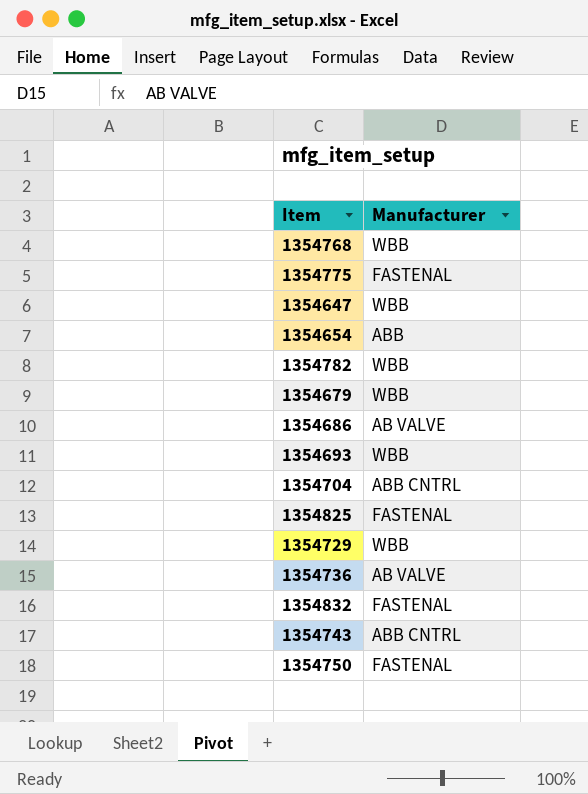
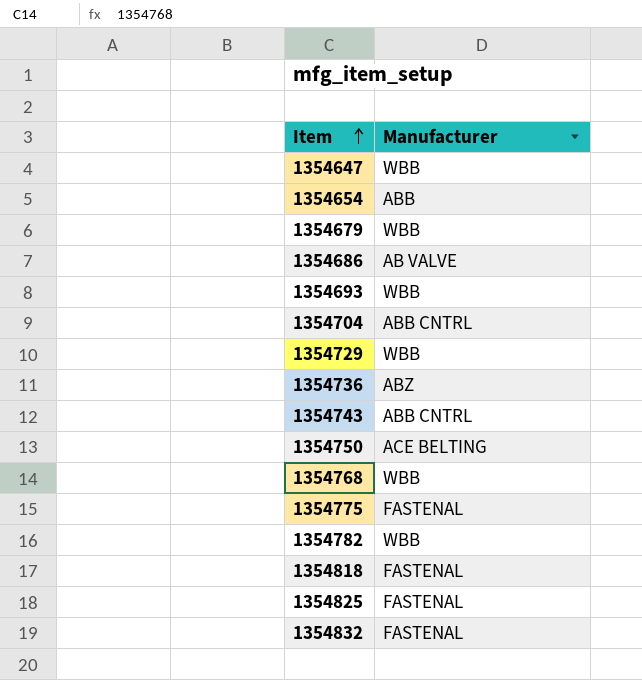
row order: none -> Item ascending
1354736 | Manufacturer: AB VALVE -> ABZ
1354750 | Manufacturer: FASTENAL -> ACE BELTING
row 1354818: none -> FASTENAL

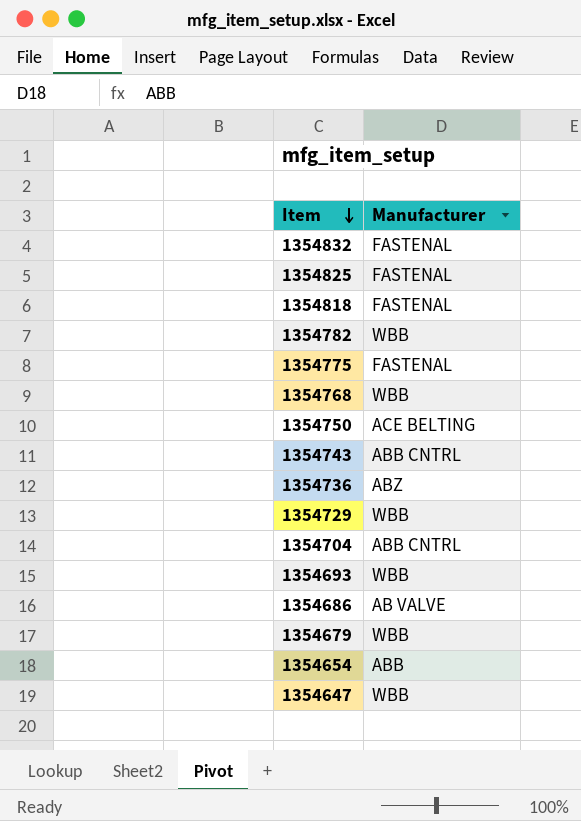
row order: Item ascending -> Item descending

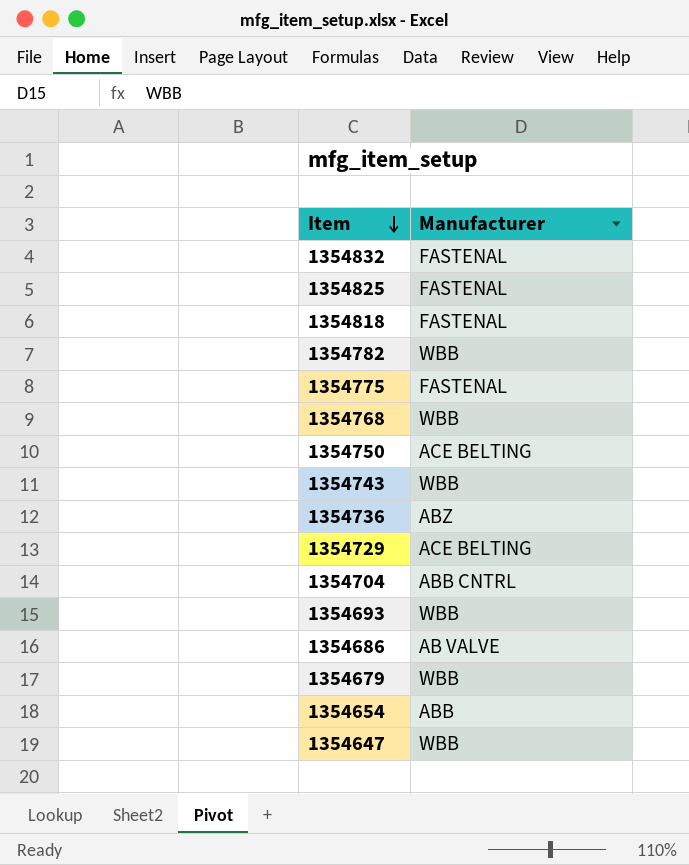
1354743 | Manufacturer: ABB CNTRL -> WBB
1354729 | Manufacturer: WBB -> ACE BELTING

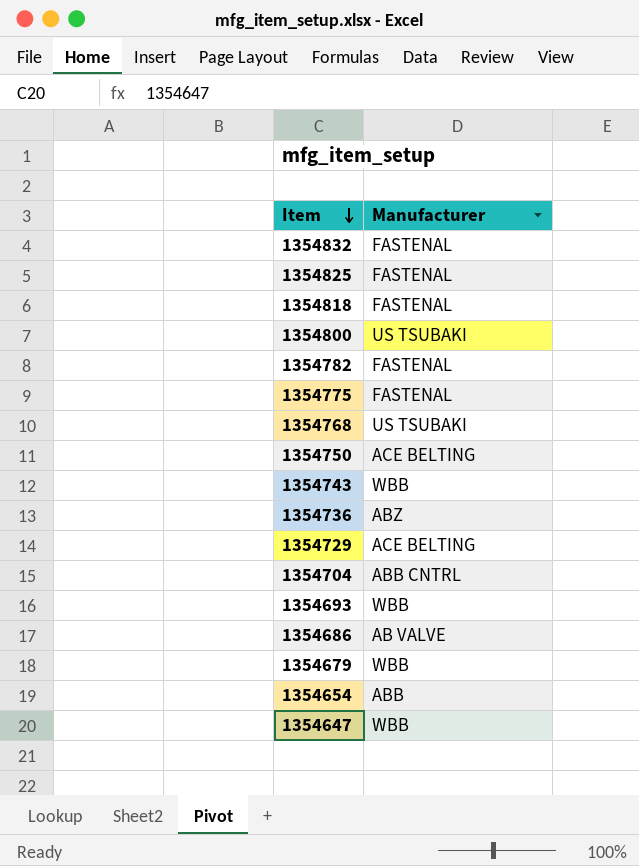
row 1354800: none -> US TSUBAKI
1354782 | Manufacturer: WBB -> FASTENAL
1354768 | Manufacturer: WBB -> US TSUBAKI

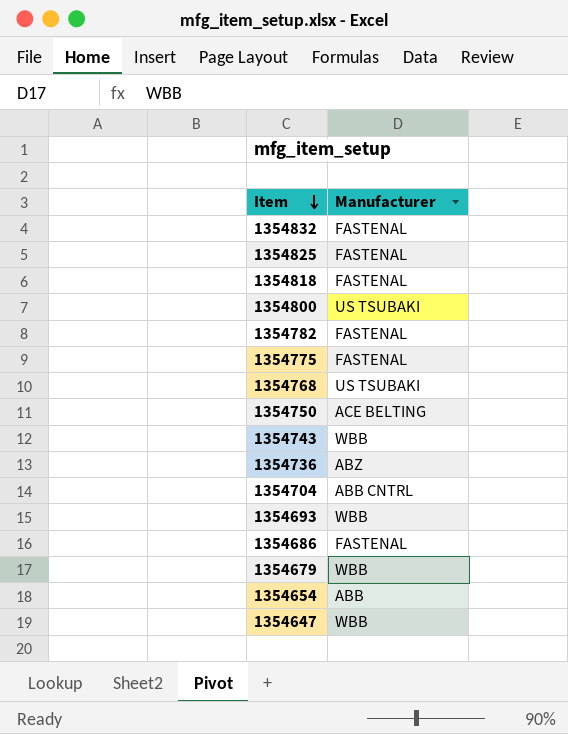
row 1354729: ACE BELTING -> none
1354686 | Manufacturer: AB VALVE -> FASTENAL

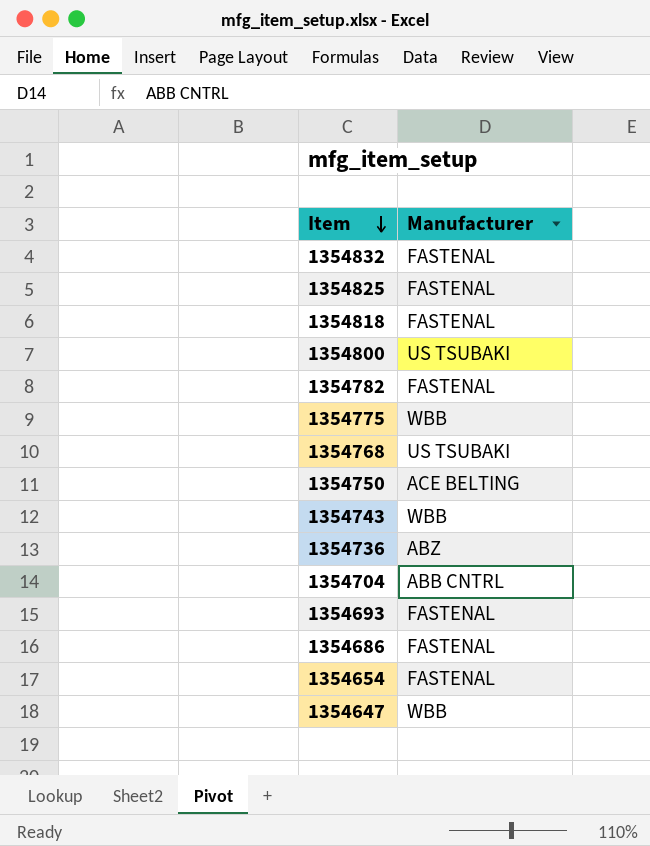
row 1354679: WBB -> none
1354775 | Manufacturer: FASTENAL -> WBB
1354693 | Manufacturer: WBB -> FASTENAL
1354654 | Manufacturer: ABB -> FASTENAL

